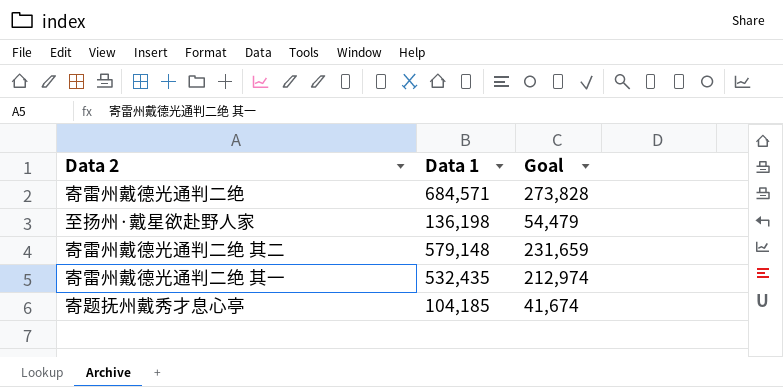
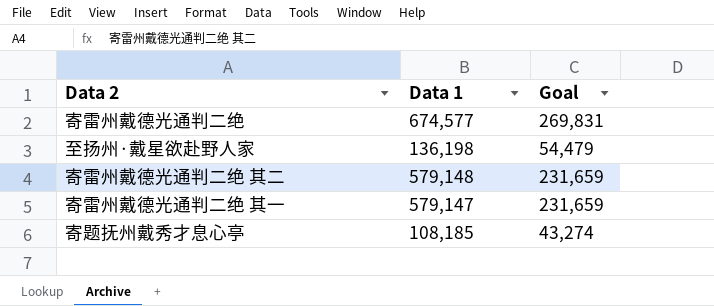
寄雷州戴德光通判二绝 | Data 1: 684,571 -> 674,577
寄雷州戴德光通判二绝 | Goal: 273,828 -> 269,831
寄雷州戴德光通判二绝 其一 | Data 1: 532,435 -> 579,147
寄雷州戴德光通判二绝 其一 | Goal: 212,974 -> 231,659
寄题抚州戴秀才息心亭 | Data 1: 104,185 -> 108,185
寄题抚州戴秀才息心亭 | Goal: 41,674 -> 43,274

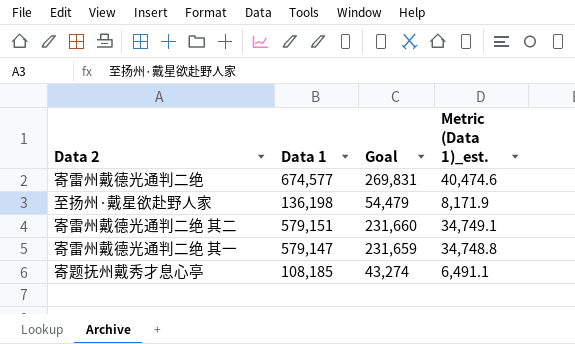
column Metric (Data 1)_est. | formula: none -> [Data 1] * 0.06
寄雷州戴德光通判二绝 其二 | Data 1: 579,148 -> 579,151
寄雷州戴德光通判二绝 其二 | Goal: 231,659 -> 231,660

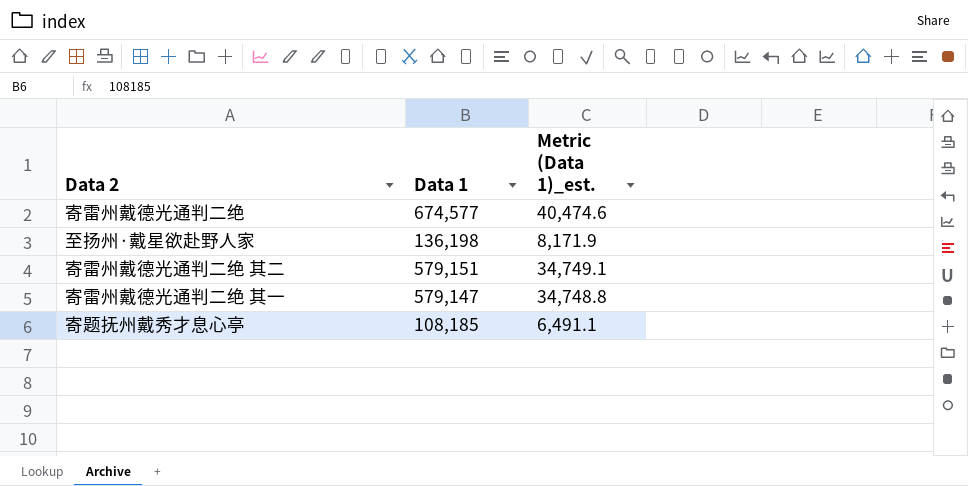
column Goal | formula: [Data 1] * 0.4 -> none

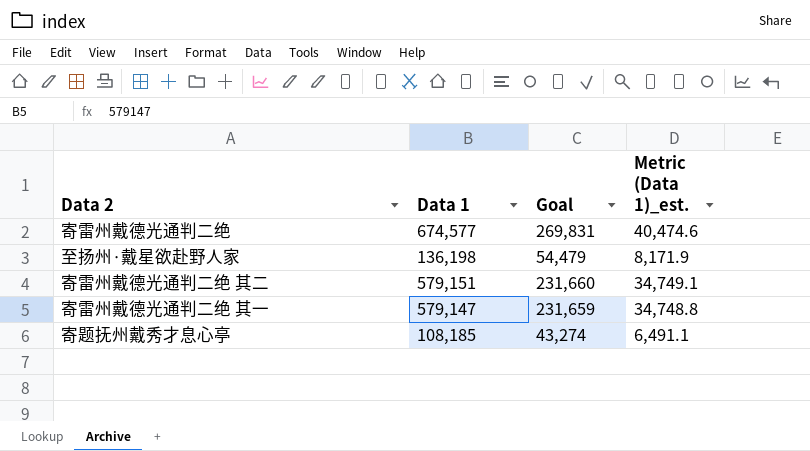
column Goal | formula: none -> [Data 1] * 0.4

